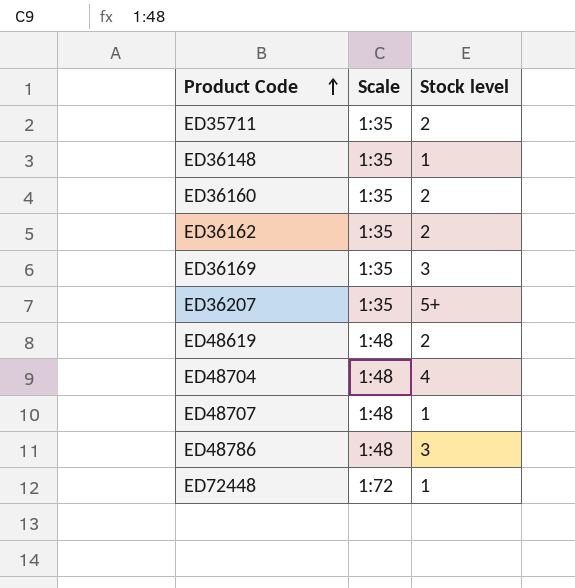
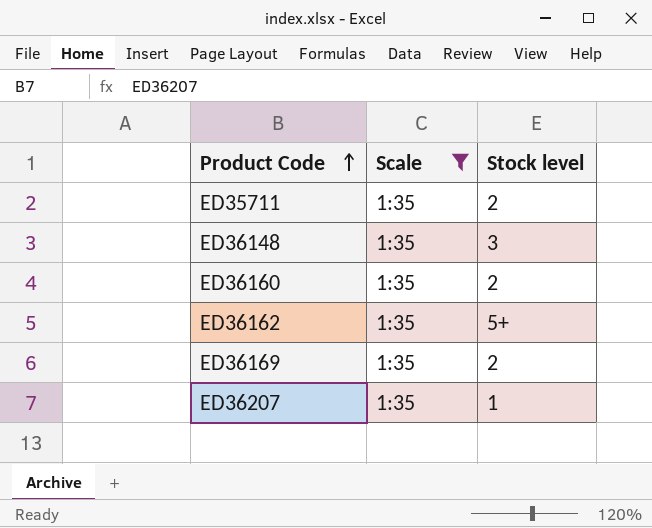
filter: none -> Scale = 1:35
ED36148 | Stock level: 1 -> 3
ED36162 | Stock level: 2 -> 5+
ED36169 | Stock level: 3 -> 2
ED36207 | Stock level: 5+ -> 1

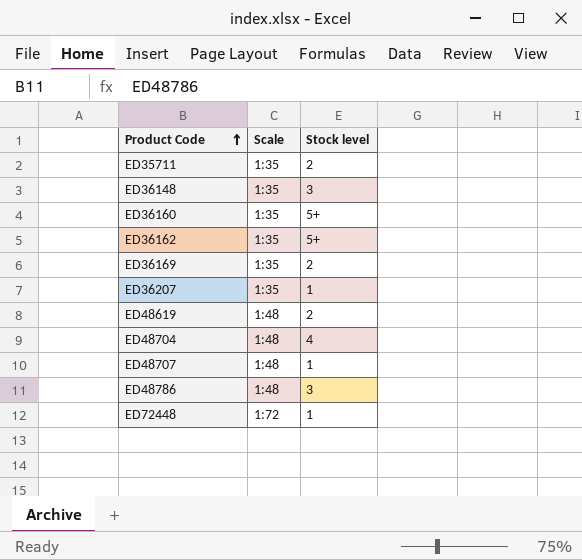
filter: Scale = 1:35 -> none
ED36160 | Stock level: 2 -> 5+

